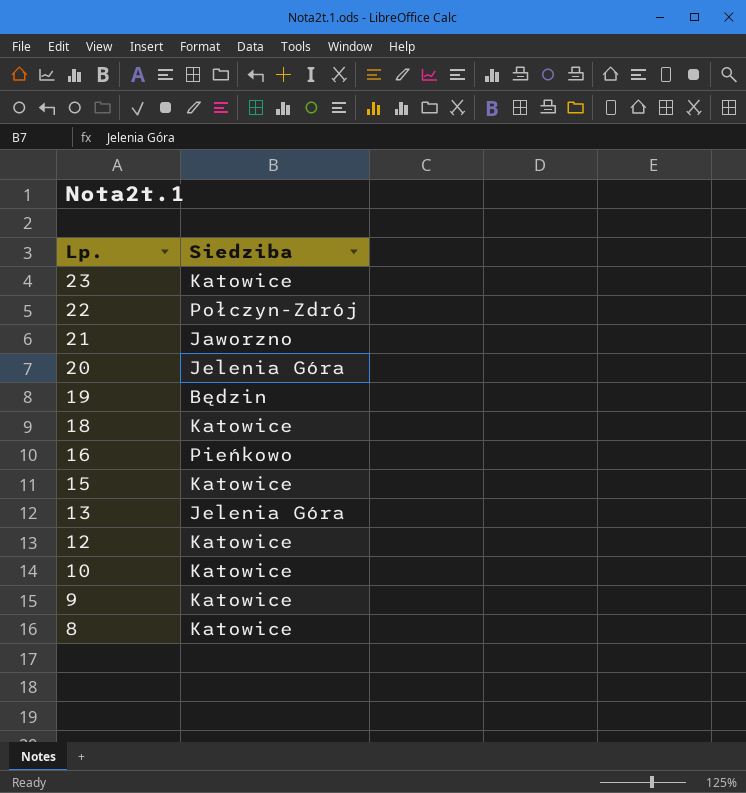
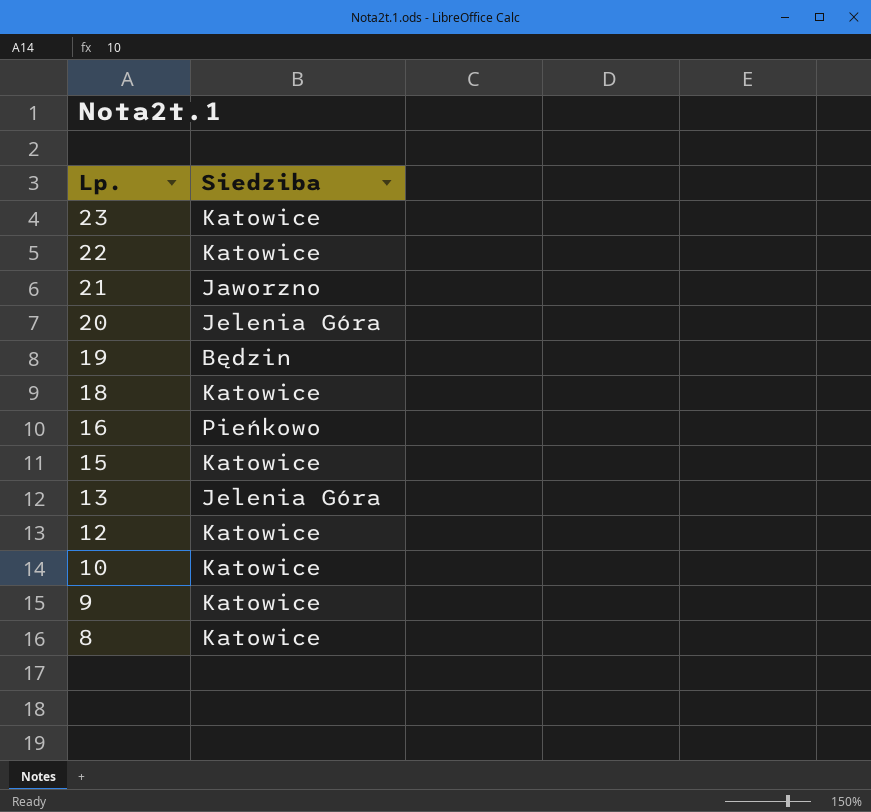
22 | Siedziba: Połczyn-Zdrój -> Katowice

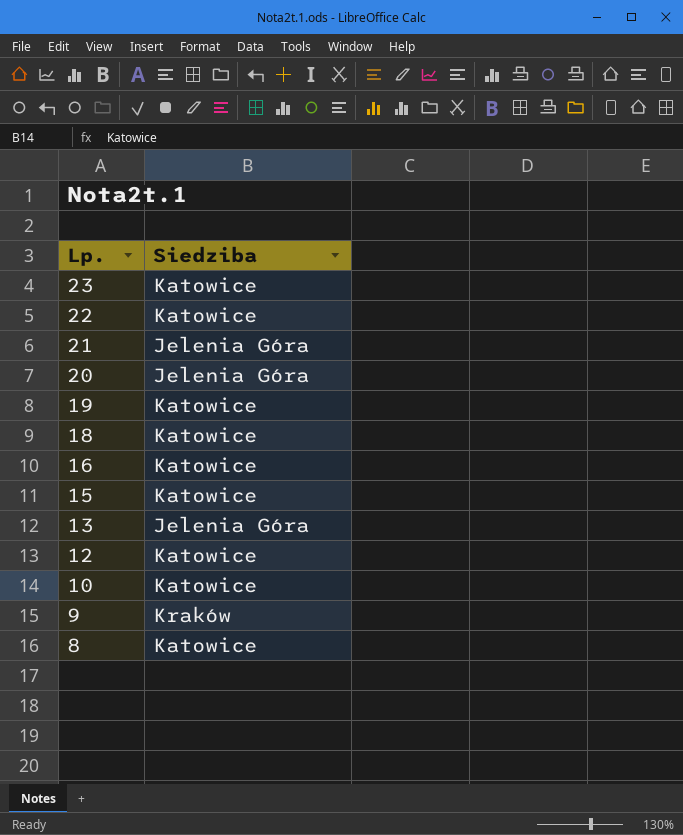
21 | Siedziba: Jaworzno -> Jelenia Góra
19 | Siedziba: Będzin -> Katowice
16 | Siedziba: Pieńkowo -> Katowice
9 | Siedziba: Katowice -> Kraków

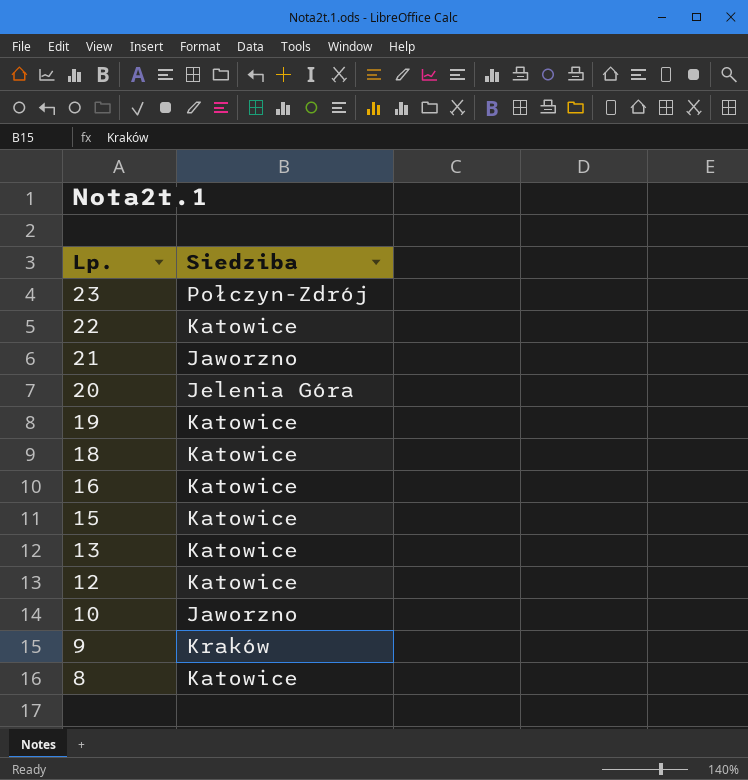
23 | Siedziba: Katowice -> Połczyn-Zdrój
21 | Siedziba: Jelenia Góra -> Jaworzno
13 | Siedziba: Jelenia Góra -> Katowice
10 | Siedziba: Katowice -> Jaworzno

